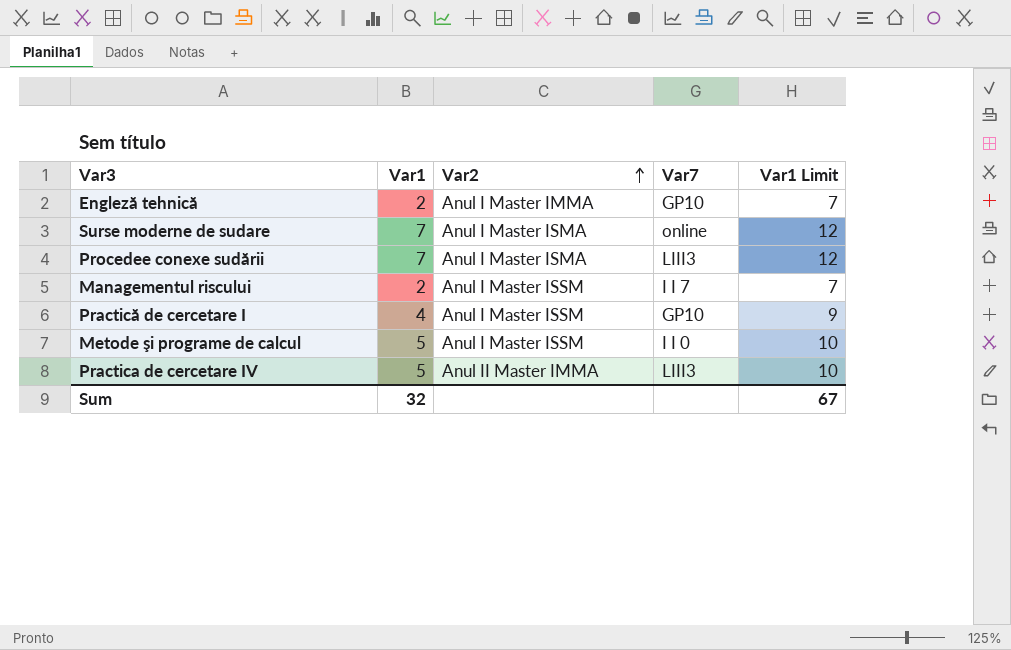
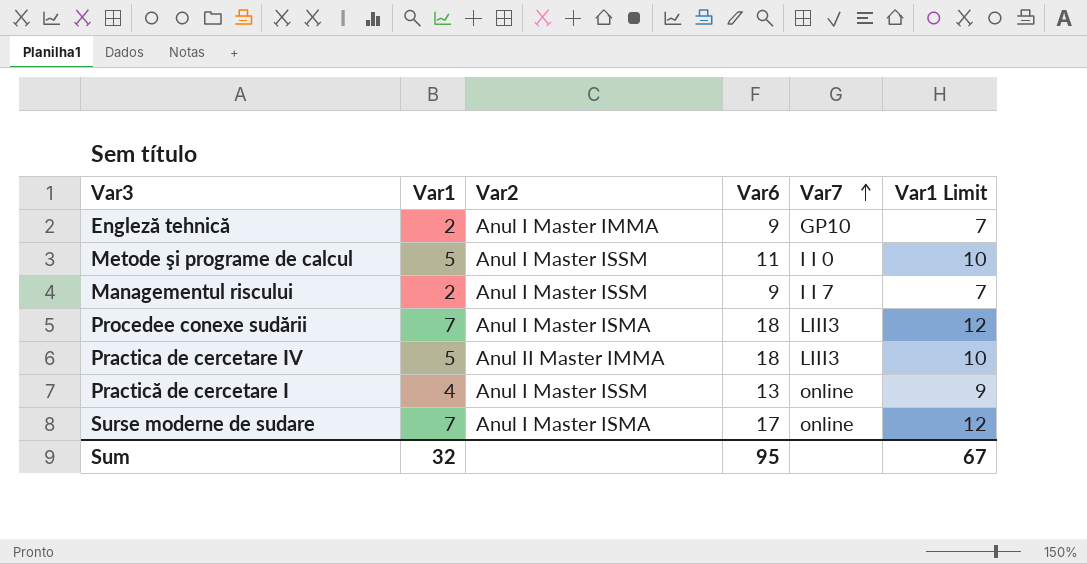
row order: Var2 ascending -> Var7 ascending
column Var6 | position: none -> 4
Practică de cercetare I | Var7: GP10 -> online

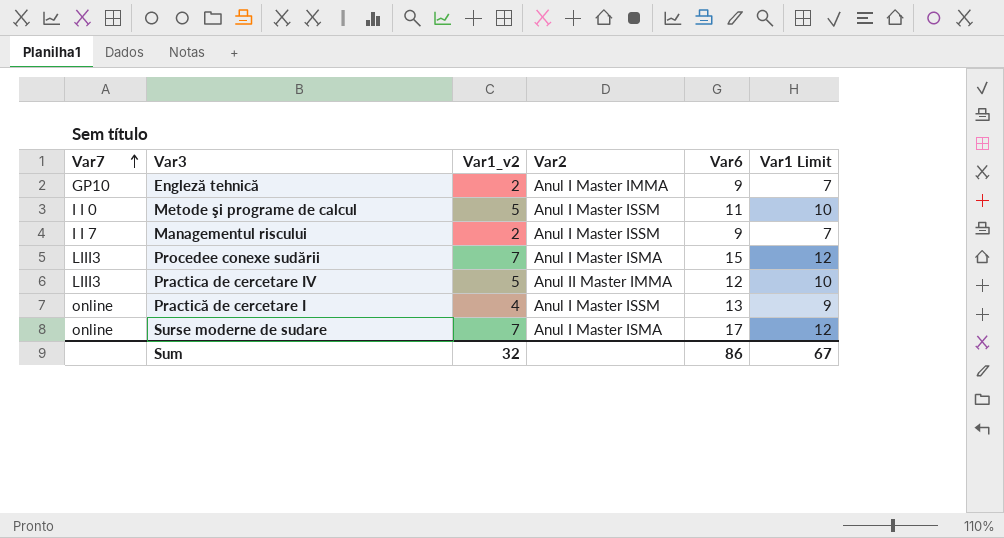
column Var7 | position: 5 -> 1
column name: Var1 -> Var1_v2
Procedee conexe sudării | Var6: 18 -> 15
Practica de cercetare IV | Var6: 18 -> 12
Sum | Var6: 95 -> 86

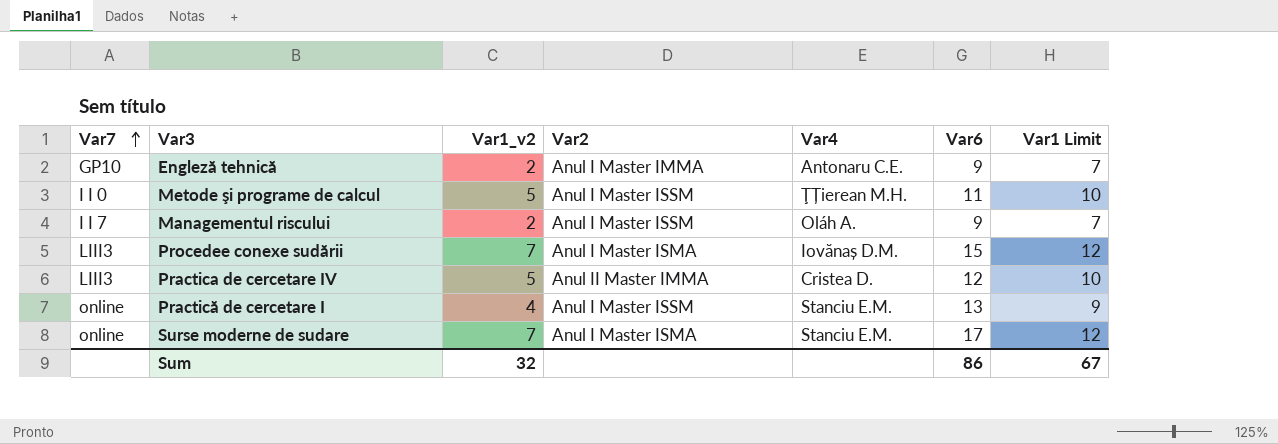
column Var4 | position: none -> 5

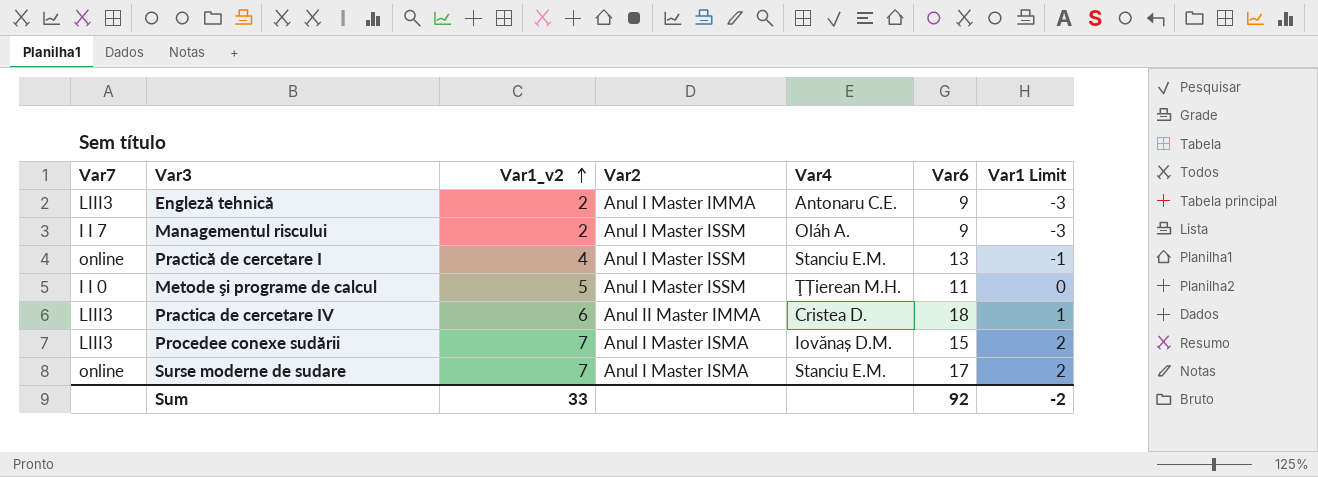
row order: Var7 ascending -> Var1_v2 ascending
column Var1 Limit | formula: [Var1_v2] + 5 -> [Var1_v2] - 5
Engleză tehnică | Var7: GP10 -> LIII3
Practica de cercetare IV | Var1_v2: 5 -> 6
Practica de cercetare IV | Var6: 12 -> 18
Sum | Var1_v2: 32 -> 33
Sum | Var6: 86 -> 92
Sum | Var1 Limit: 67 -> -2

